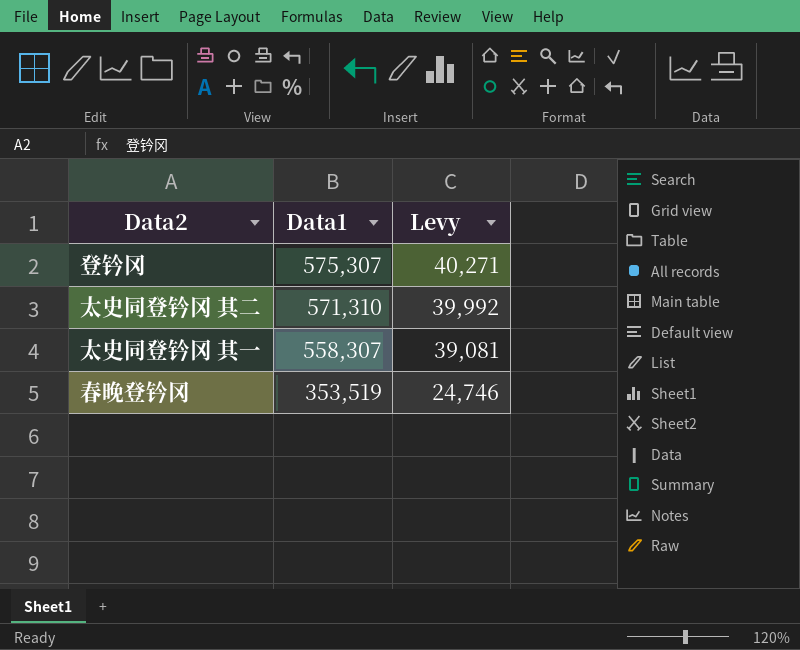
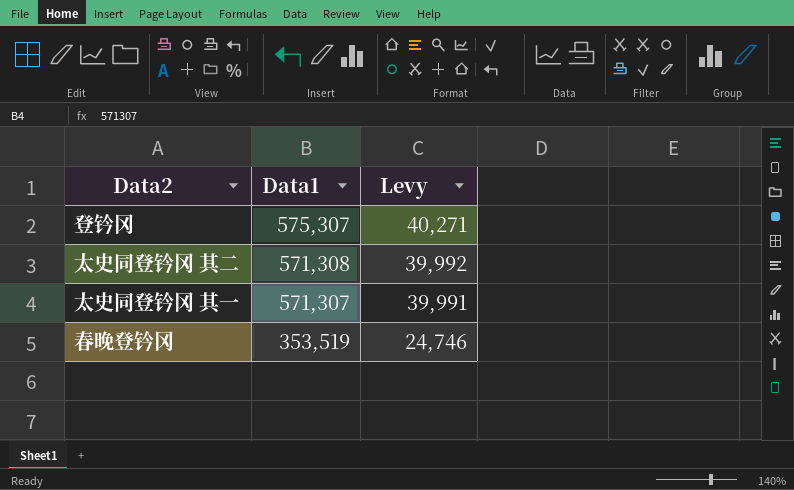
太史同登钤冈 其二 | Data1: 571,310 -> 571,308
太史同登钤冈 其一 | Data1: 558,307 -> 571,307
太史同登钤冈 其一 | Levy: 39,081 -> 39,991

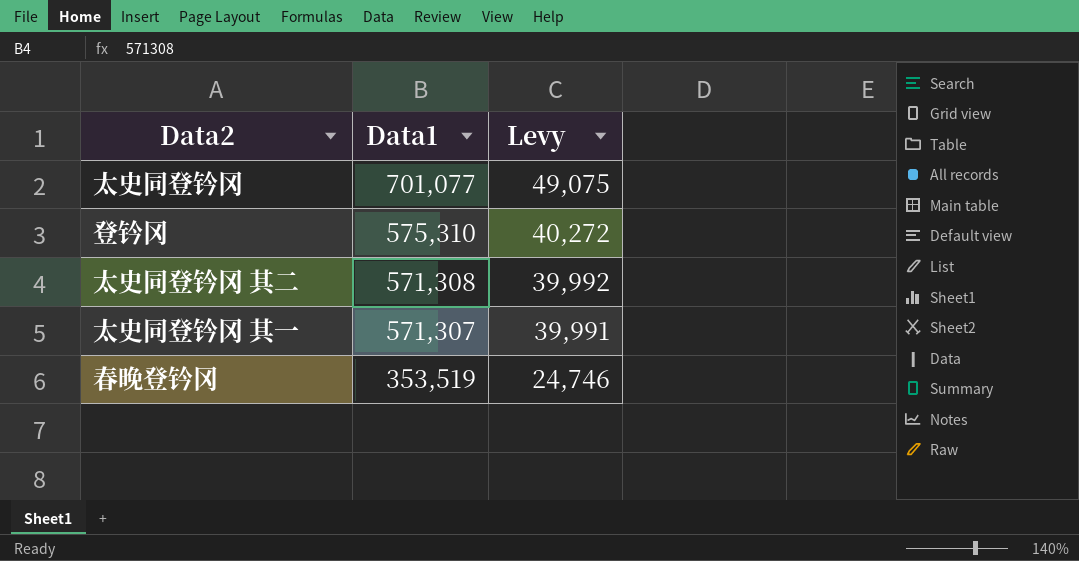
row 太史同登钤冈: none -> 701,077 | 49,075
登钤冈 | Data1: 575,307 -> 575,310
登钤冈 | Levy: 40,271 -> 40,272

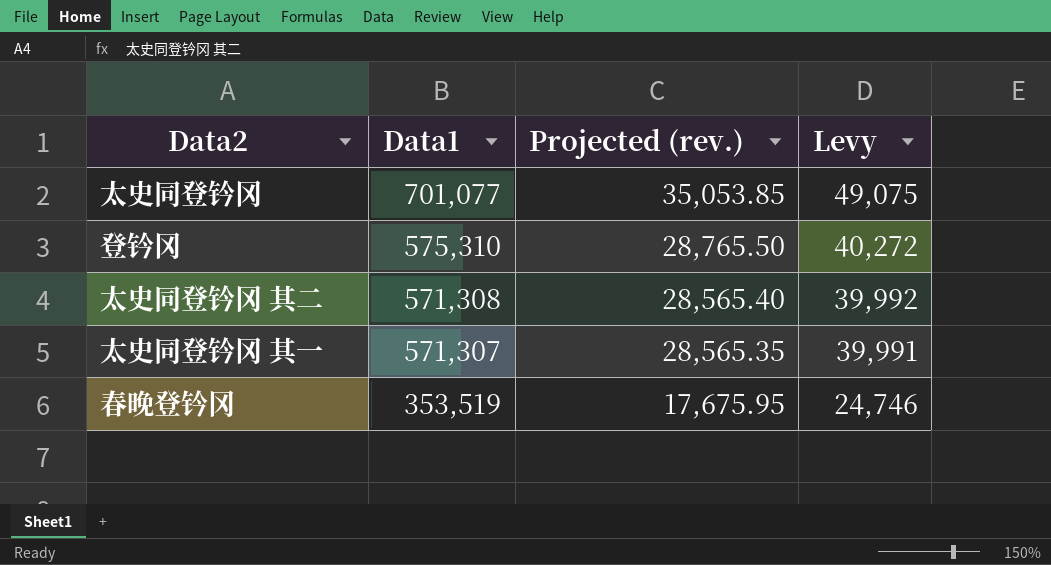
column Projected (rev.) | formula: none -> [Data1] * 0.05

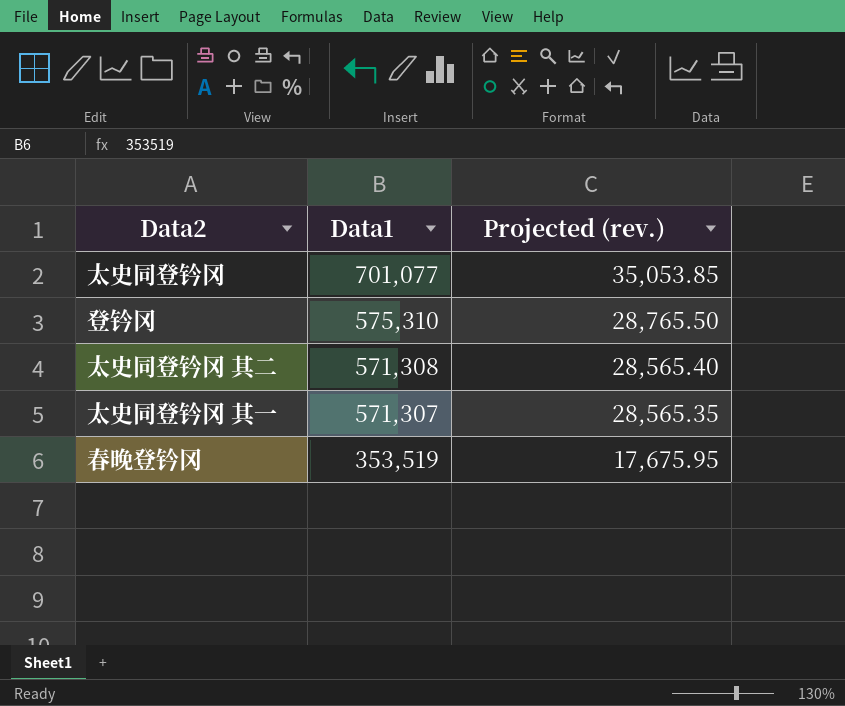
column Levy | formula: [Data1] * 0.07 -> none

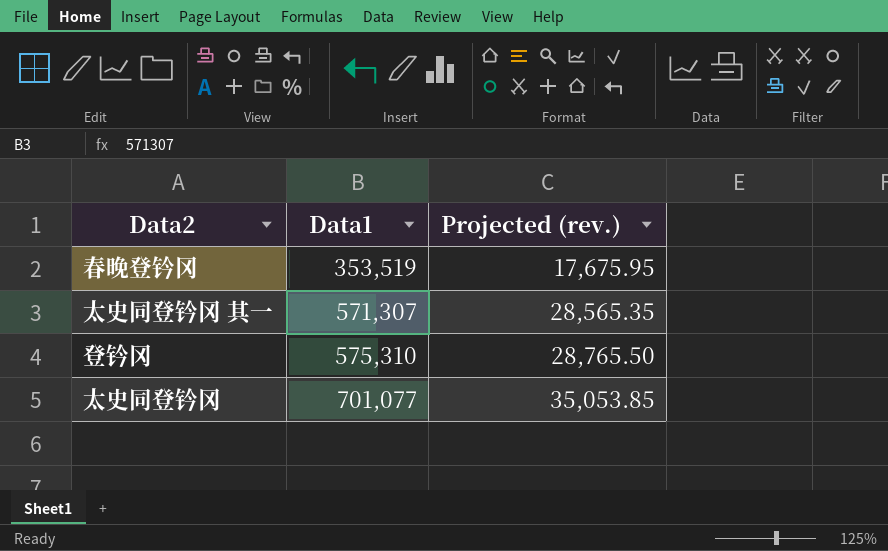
row order: Data1 descending -> Data1 ascending
row 太史同登钤冈 其二: 571,308 | 28,565.40 -> none

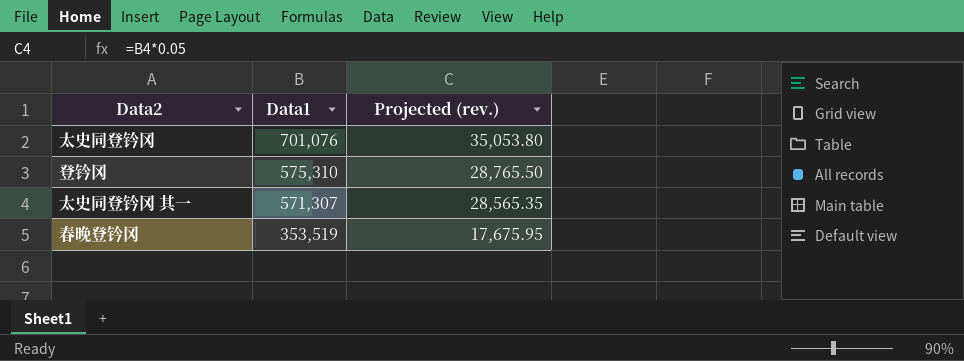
row order: Data1 ascending -> Data1 descending
太史同登钤冈 | Data1: 701,077 -> 701,076
太史同登钤冈 | Projected (rev.): 35,053.85 -> 35,053.80

